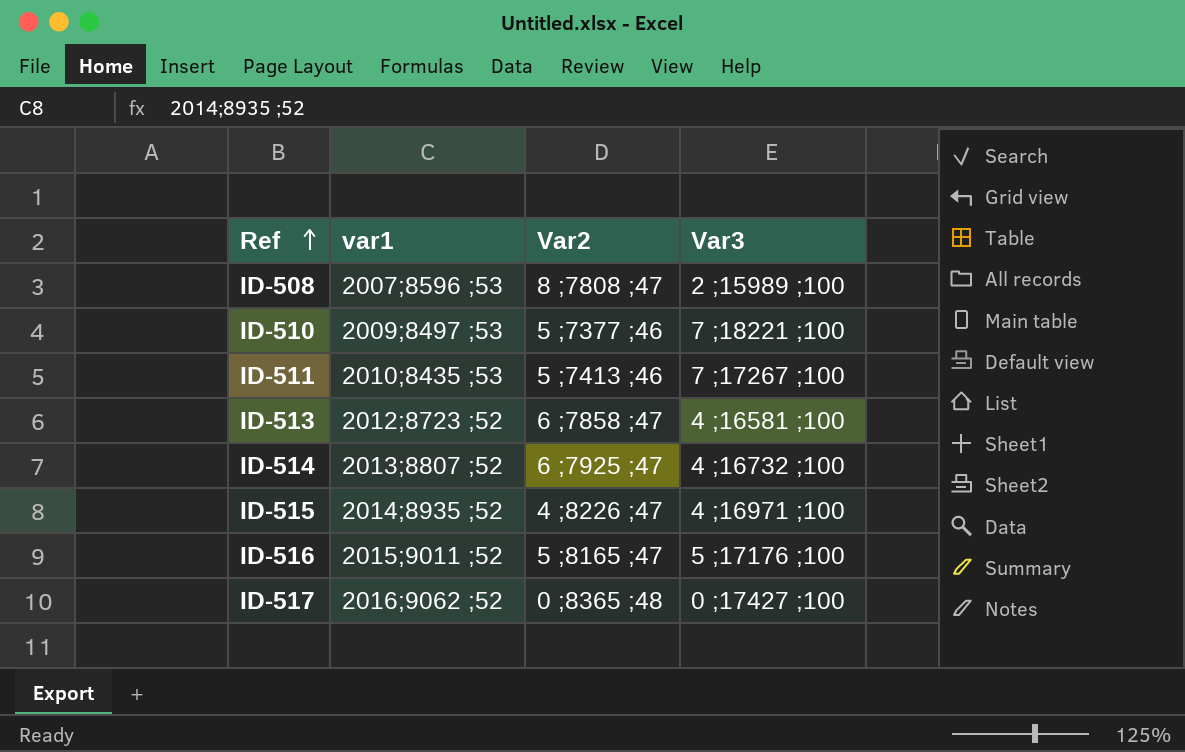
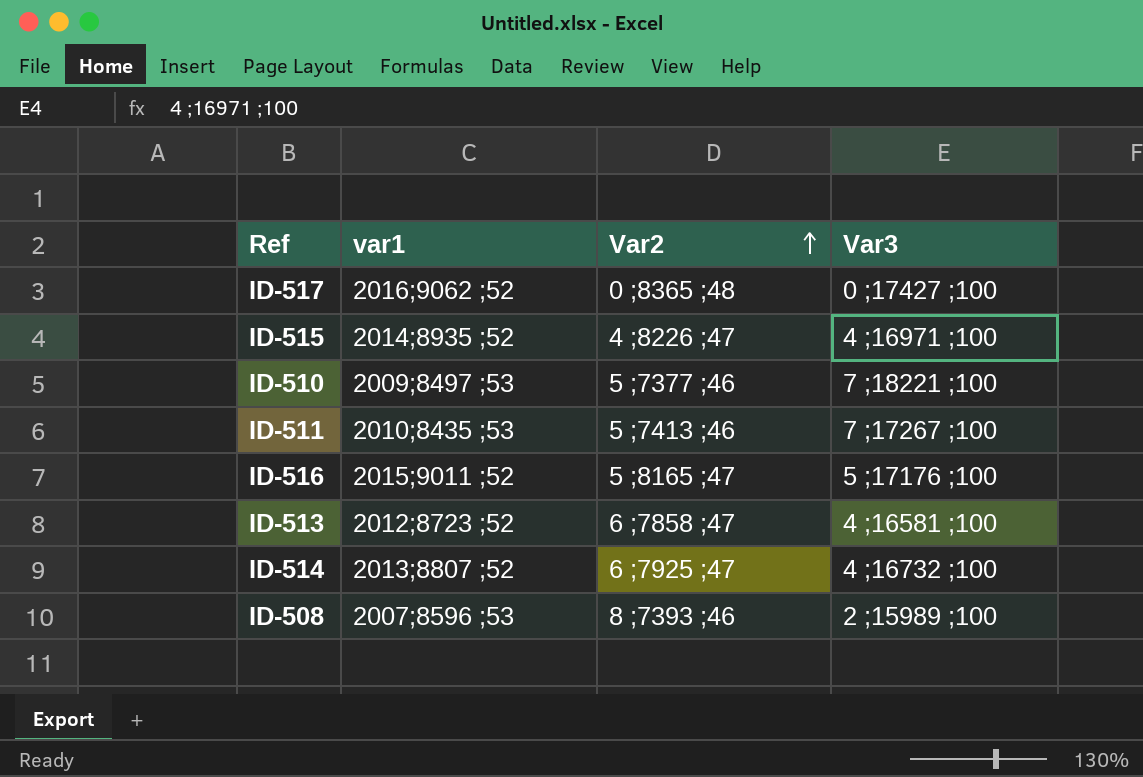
row order: Ref ascending -> Var2 ascending
ID-508 | Var2: 8 ;7808 ;47 -> 8 ;7393 ;46

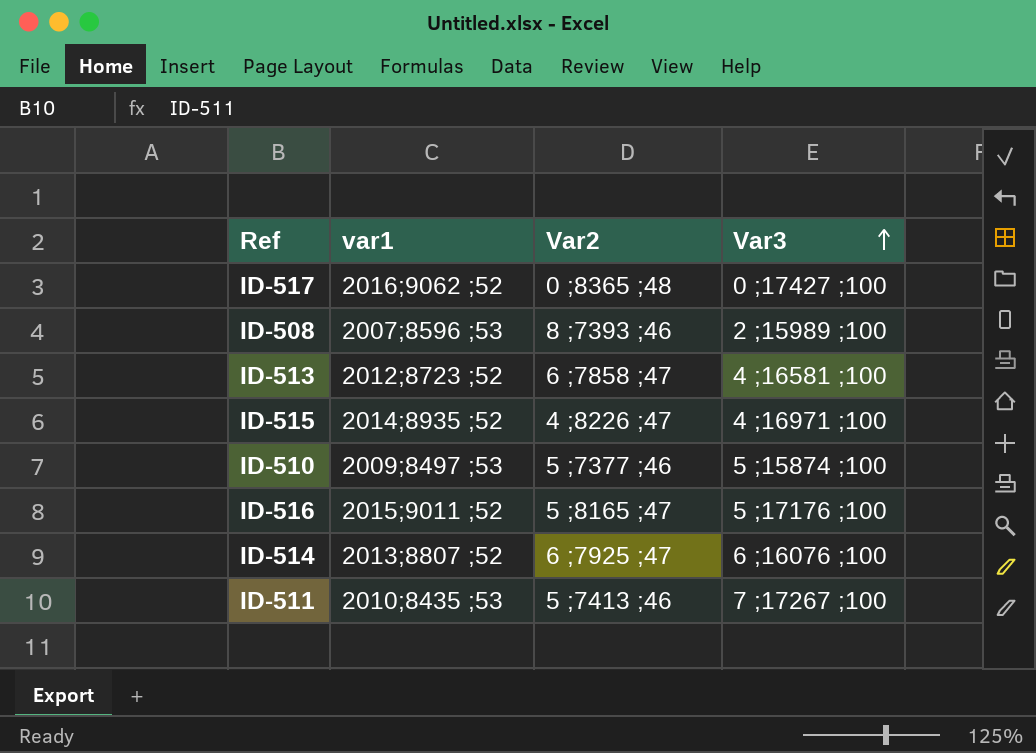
row order: Var2 ascending -> Var3 ascending
ID-510 | Var3: 7 ;18221 ;100 -> 5 ;15874 ;100
ID-514 | Var3: 4 ;16732 ;100 -> 6 ;16076 ;100

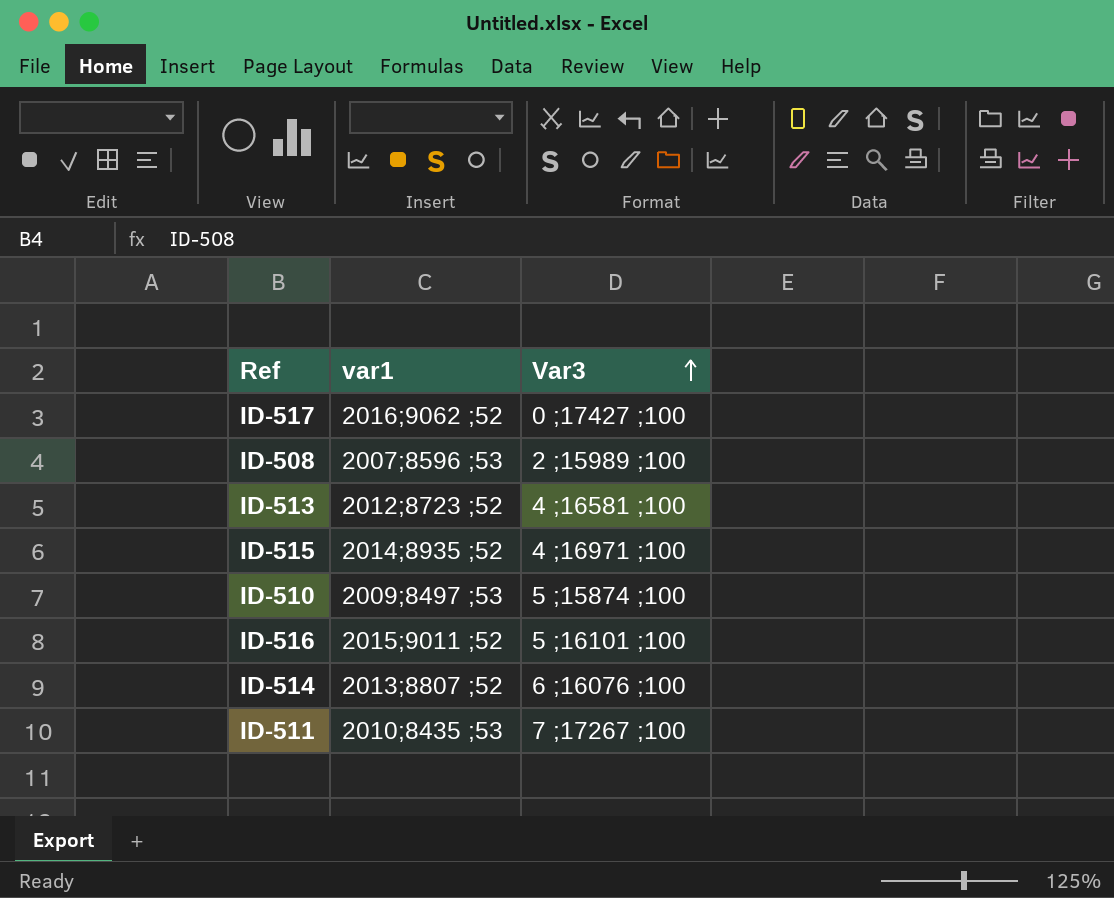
column Var2 | position: 3 -> none
ID-516 | Var3: 5 ;17176 ;100 -> 5 ;16101 ;100

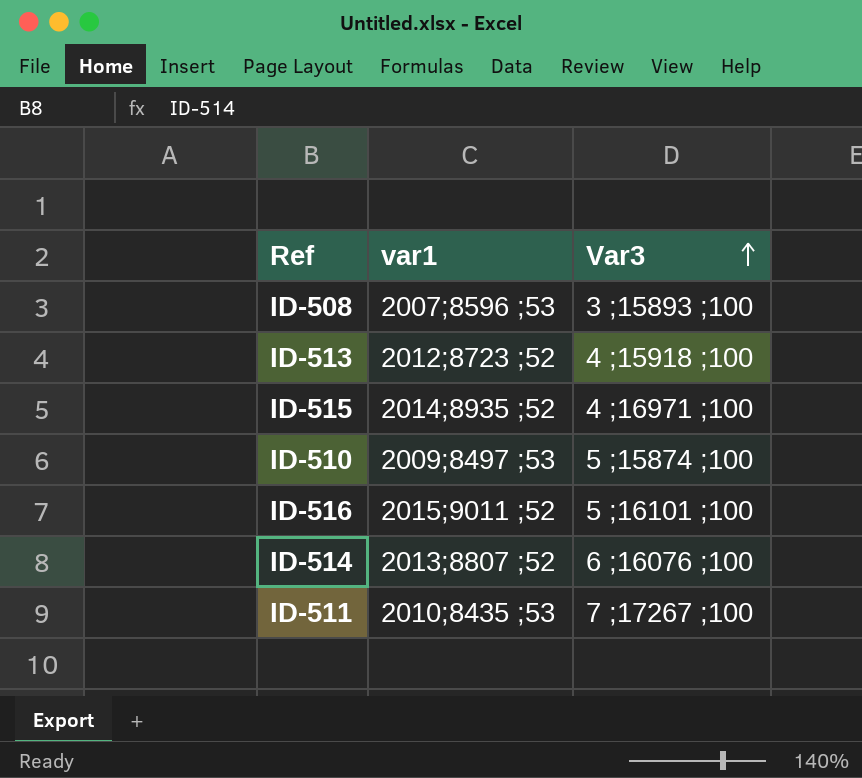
row ID-517: 2016;9062 ;52 | 0 ;17427 ;100 -> none
ID-508 | Var3: 2 ;15989 ;100 -> 3 ;15893 ;100
ID-513 | Var3: 4 ;16581 ;100 -> 4 ;15918 ;100

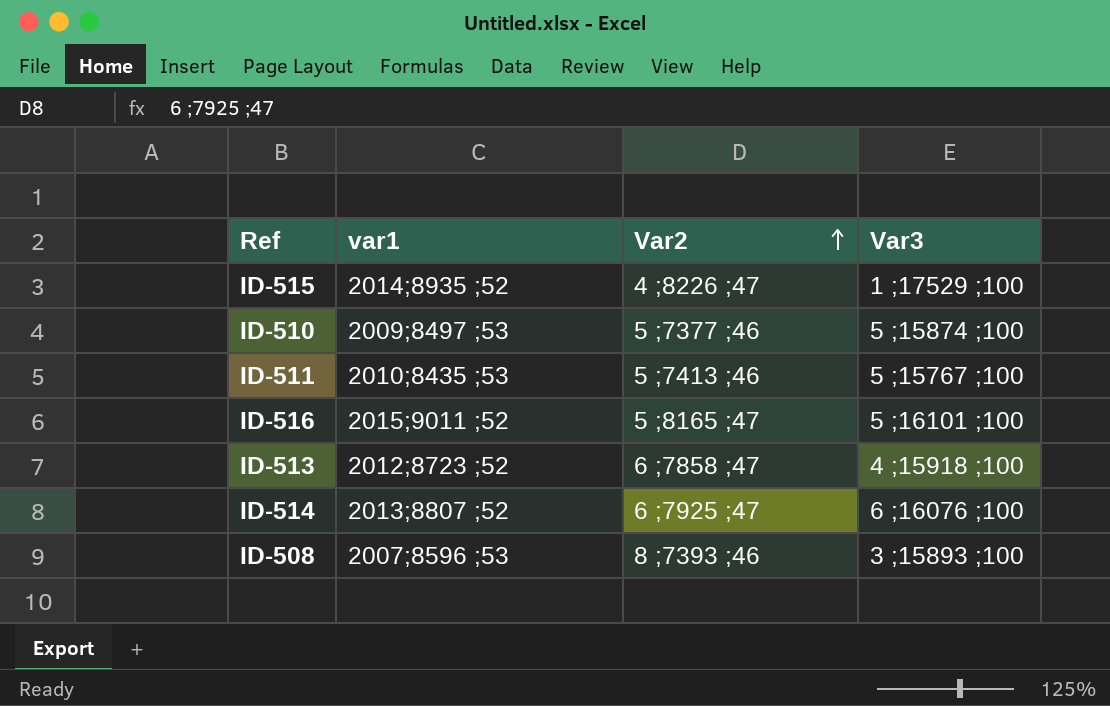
row order: Var3 ascending -> Var2 ascending
column Var2 | position: none -> 3
ID-515 | Var3: 4 ;16971 ;100 -> 1 ;17529 ;100
ID-511 | Var3: 7 ;17267 ;100 -> 5 ;15767 ;100

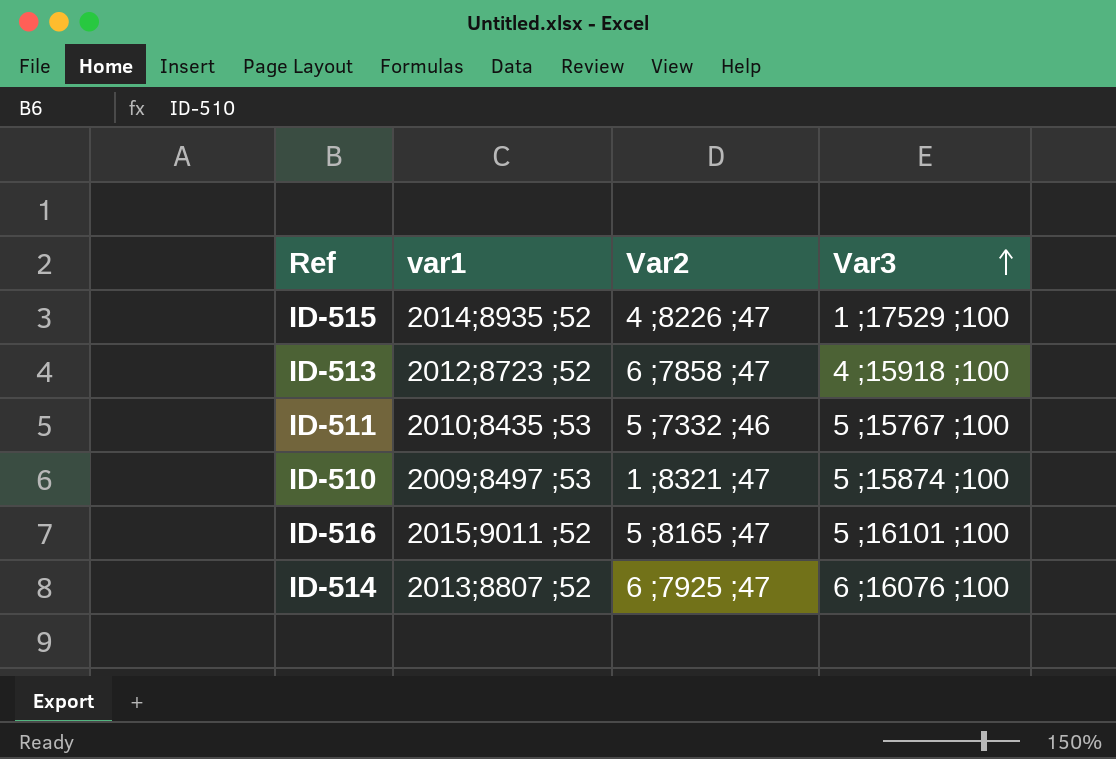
row order: Var2 ascending -> Var3 ascending
row ID-508: 2007;8596 ;53 | 8 ;7393 ;46 | 3 ;15893 ;100 -> none
ID-511 | Var2: 5 ;7413 ;46 -> 5 ;7332 ;46
ID-510 | Var2: 5 ;7377 ;46 -> 1 ;8321 ;47

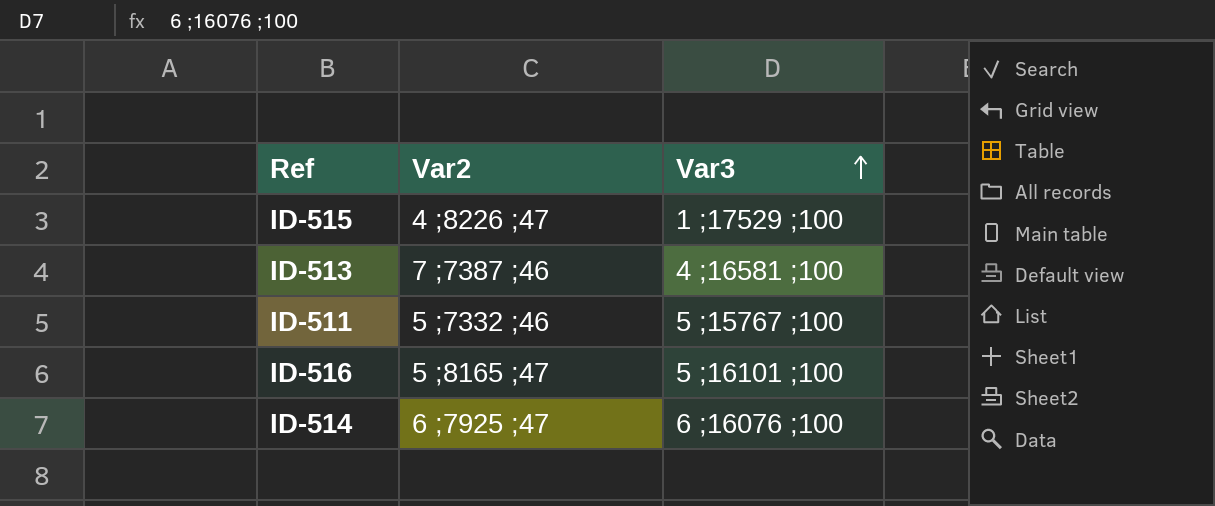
column var1 | position: 2 -> none
row ID-510: 2009;8497 ;53 | 1 ;8321 ;47 | 5 ;15874 ;100 -> none
ID-513 | Var2: 6 ;7858 ;47 -> 7 ;7387 ;46
ID-513 | Var3: 4 ;15918 ;100 -> 4 ;16581 ;100

